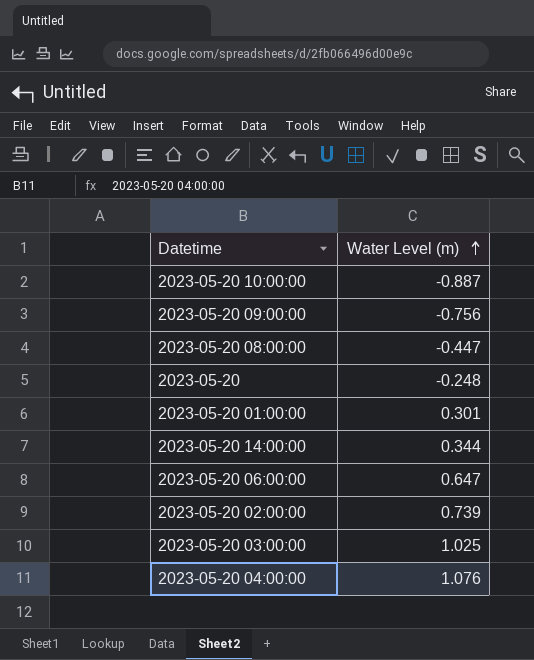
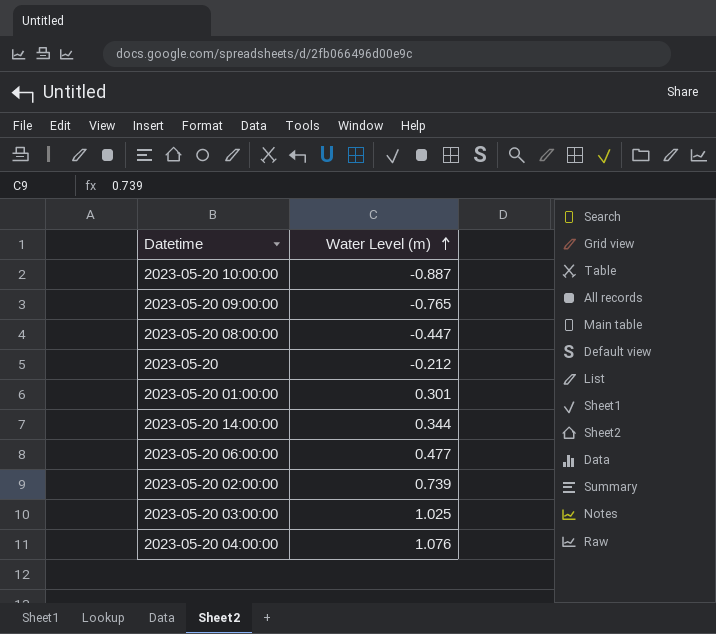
2023-05-20 09:00:00 | Water Level (m): -0.756 -> -0.765
2023-05-20 | Water Level (m): -0.248 -> -0.212
2023-05-20 06:00:00 | Water Level (m): 0.647 -> 0.477

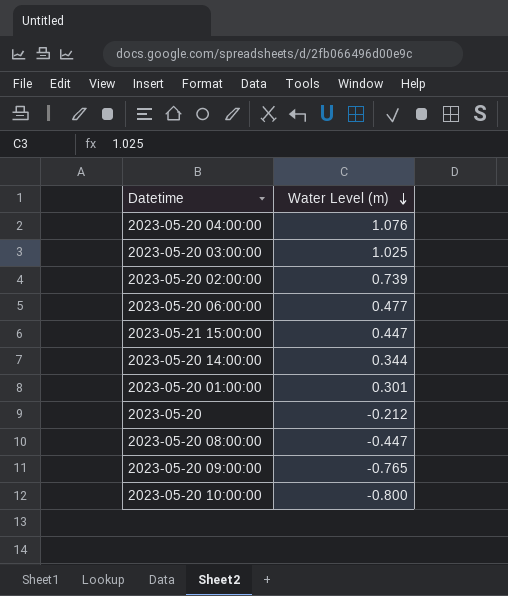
row order: Water Level (m) ascending -> Water Level (m) descending
row 2023-05-21 15:00:00: none -> 0.447
2023-05-20 10:00:00 | Water Level (m): -0.887 -> -0.800

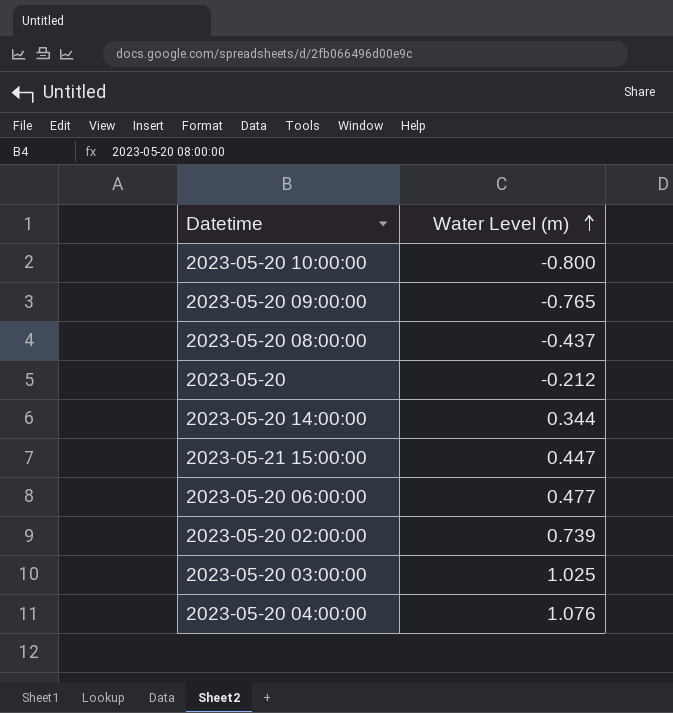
row order: Water Level (m) descending -> Water Level (m) ascending
row 2023-05-20 01:00:00: 0.301 -> none
2023-05-20 08:00:00 | Water Level (m): -0.447 -> -0.437

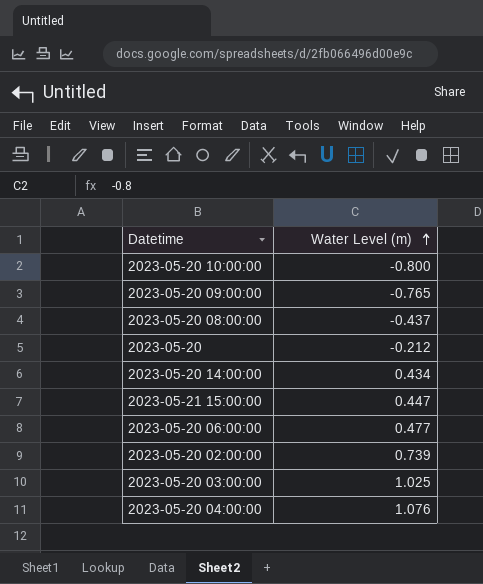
2023-05-20 14:00:00 | Water Level (m): 0.344 -> 0.434

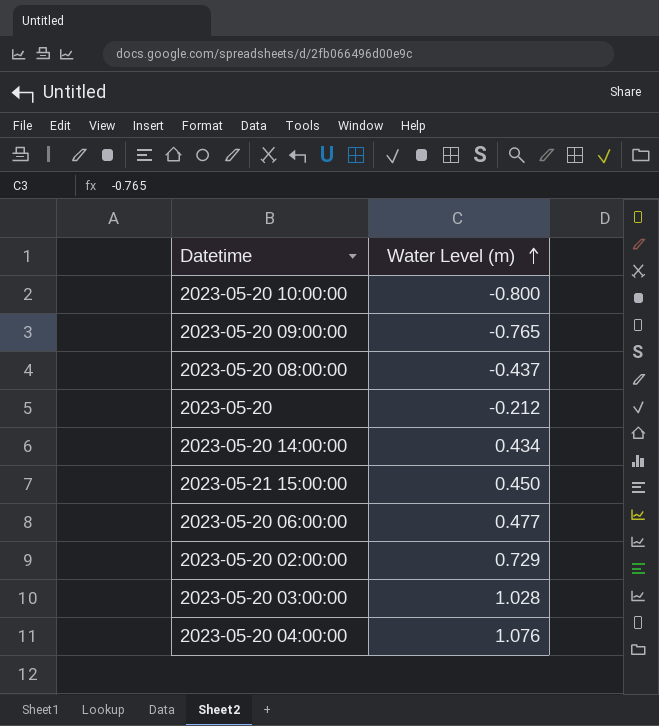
2023-05-21 15:00:00 | Water Level (m): 0.447 -> 0.450
2023-05-20 02:00:00 | Water Level (m): 0.739 -> 0.729
2023-05-20 03:00:00 | Water Level (m): 1.025 -> 1.028

